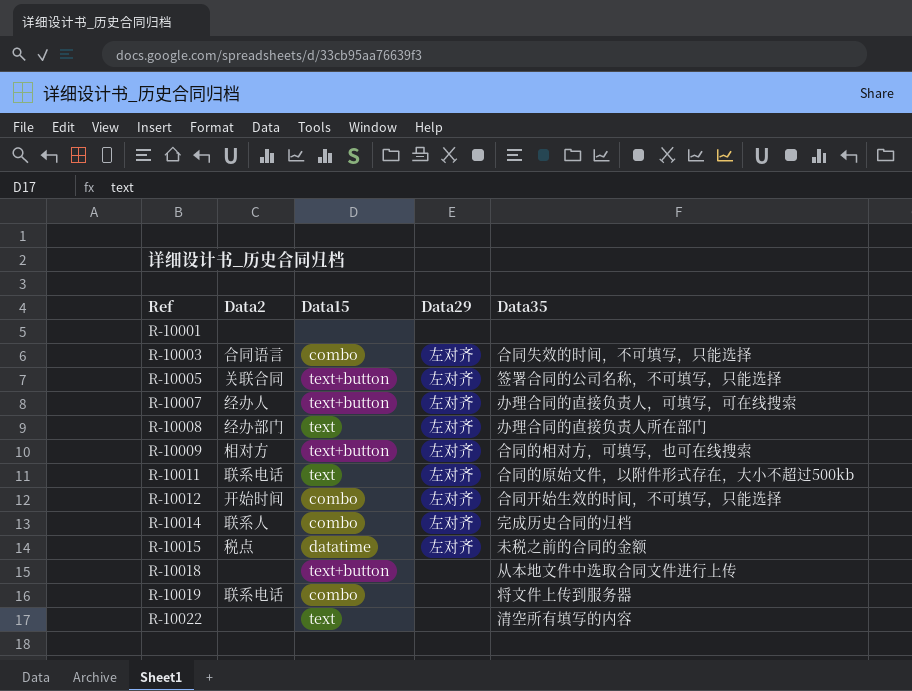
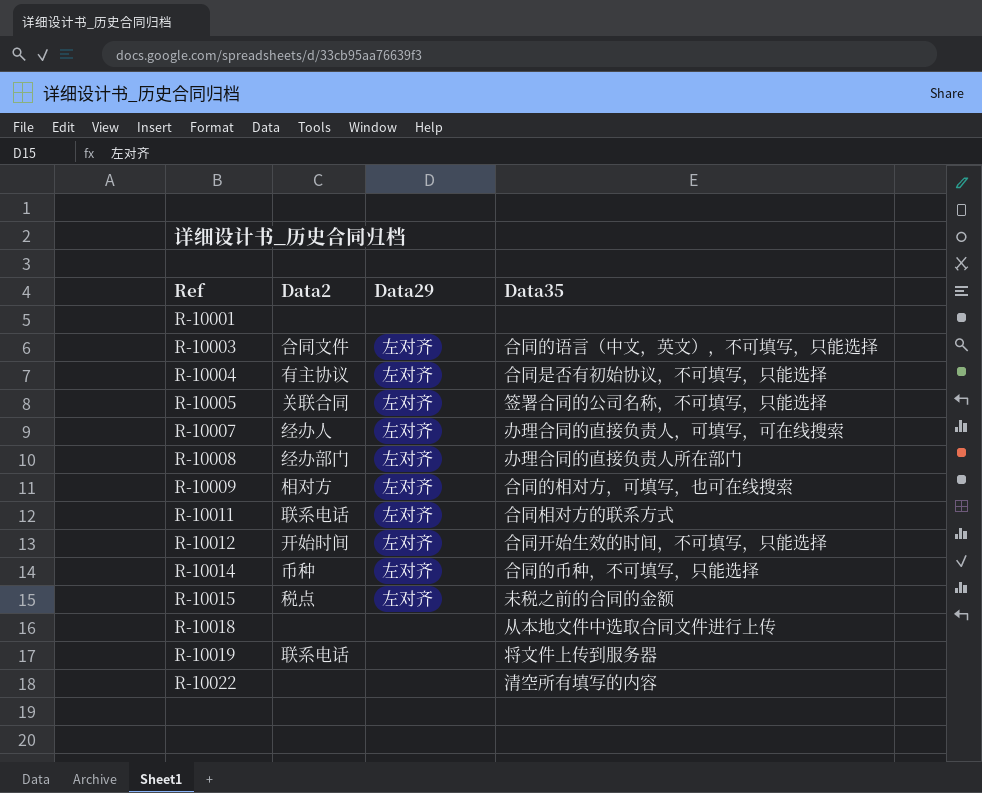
column Data15 | position: 3 -> none
R-10003 | Data2: 合同语言 -> 合同文件
R-10003 | Data35: 合同失效的时间，不可填写，只能选择 -> 合同的语言（中文，英文），不可填写，只能选择
row R-10004: none -> 有主协议 | 左对齐 | 合同是否有初始协议，不可填写，只能选择
R-10011 | Data35: 合同的原始文件，以附件形式存在，大小不超过500kb -> 合同相对方的联系方式
R-10014 | Data2: 联系人 -> 币种
R-10014 | Data35: 完成历史合同的归档 -> 合同的币种，不可填写，只能选择

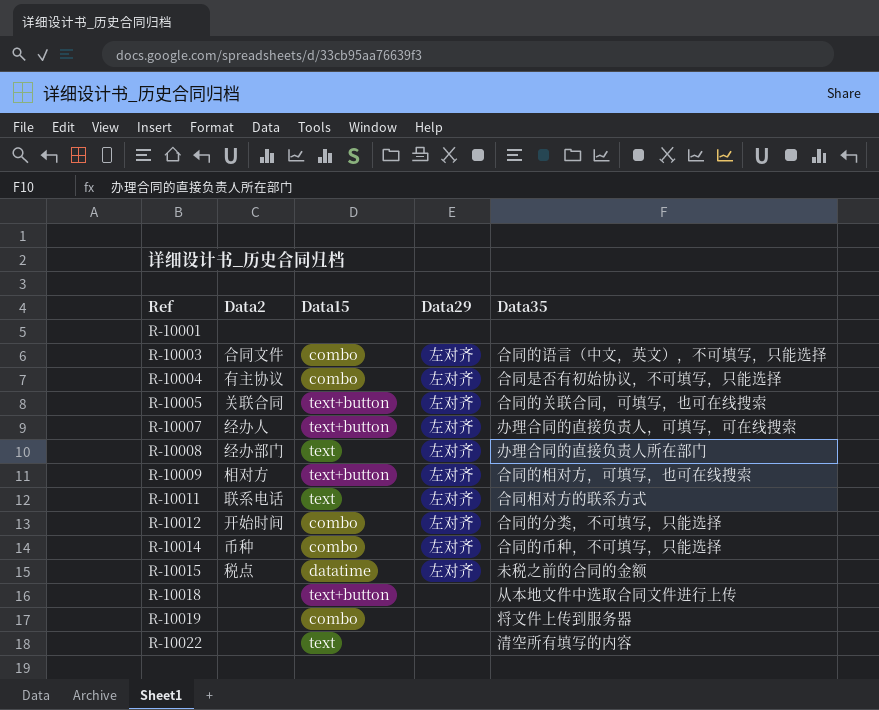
column Data15 | position: none -> 3
R-10005 | Data35: 签署合同的公司名称，不可填写，只能选择 -> 合同的关联合同，可填写，也可在线搜索
R-10012 | Data35: 合同开始生效的时间，不可填写，只能选择 -> 合同的分类，不可填写，只能选择
R-10019 | Data2: 联系电话 -> none

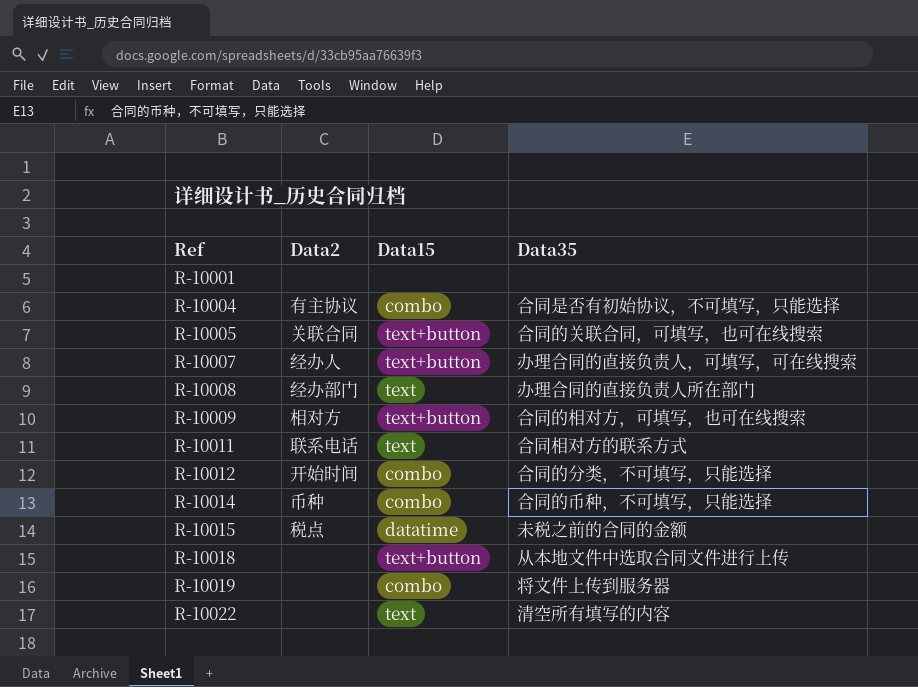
column Data29 | position: 4 -> none
row R-10003: 合同文件 | combo | 左对齐 | 合同的语言（中文，英文），不可填写，只能选择 -> none

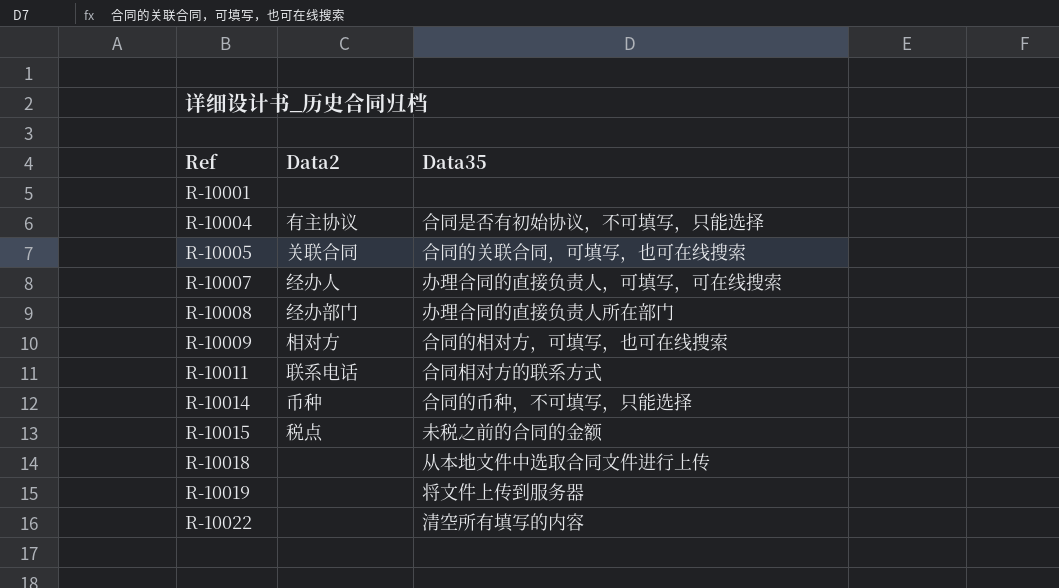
column Data15 | position: 3 -> none
row R-10012: 开始时间 | combo | 合同的分类，不可填写，只能选择 -> none

